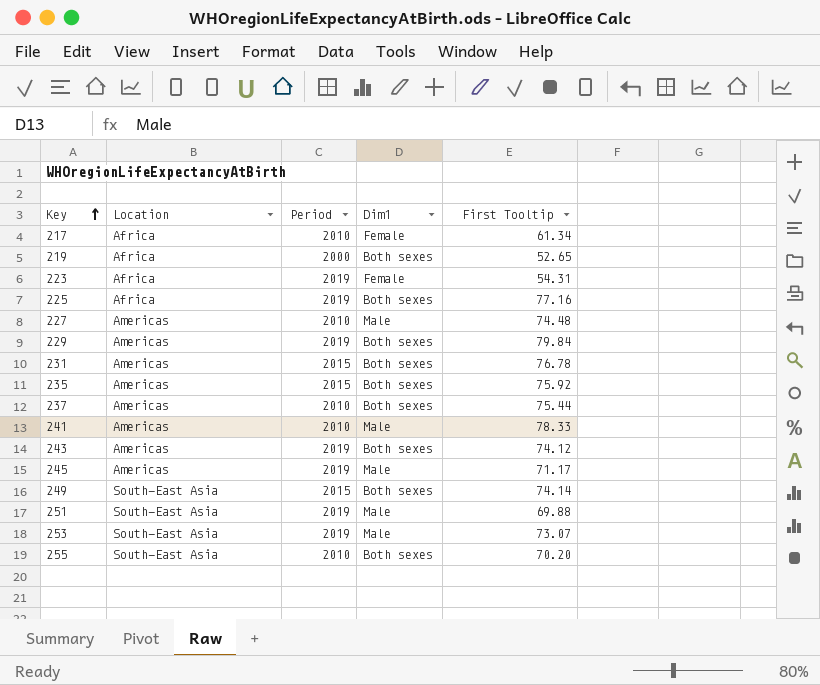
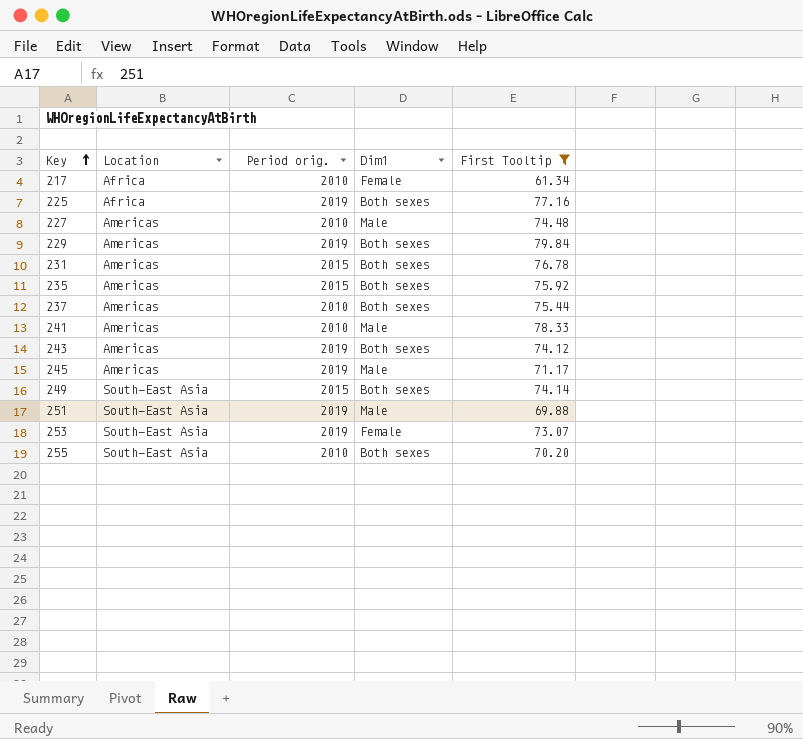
filter: none -> First Tooltip >= 61.34
column name: Period -> Period orig.
253 | Dim1: Male -> Female

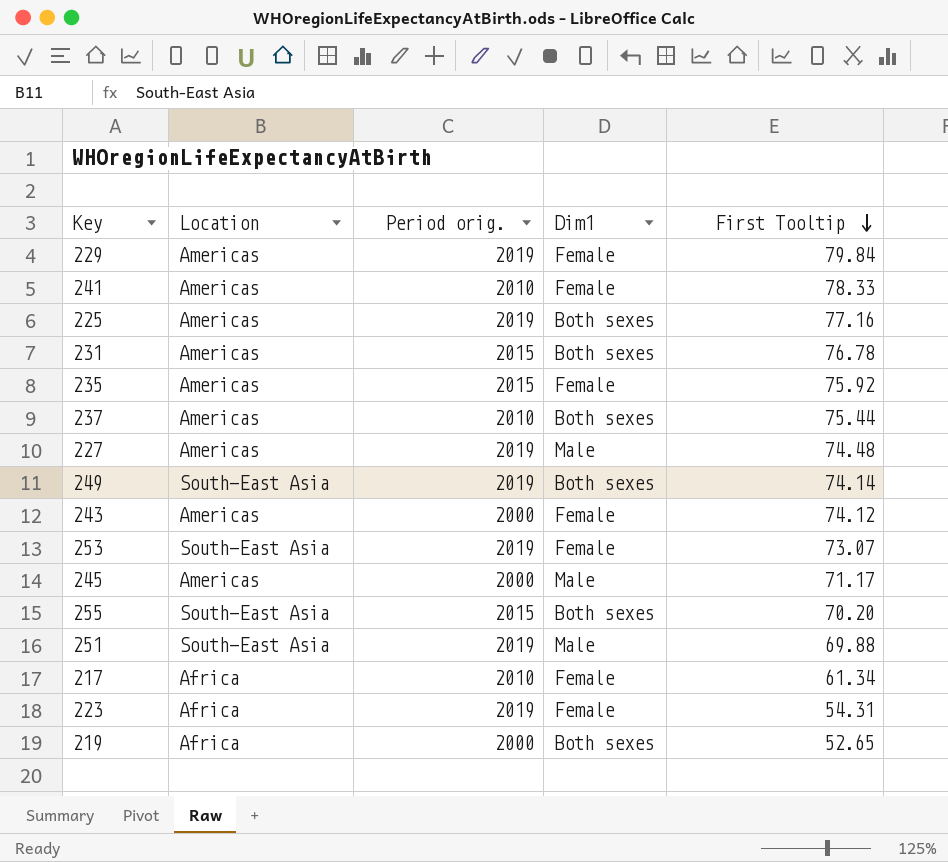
filter: First Tooltip >= 61.34 -> none
row order: Key ascending -> First Tooltip descending
229 | Dim1: Both sexes -> Female
241 | Dim1: Male -> Female
225 | Location: Africa -> Americas
235 | Dim1: Both sexes -> Female
227 | Period orig.: 2010 -> 2019
249 | Period orig.: 2015 -> 2019
243 | Period orig.: 2019 -> 2000
243 | Dim1: Both sexes -> Female
245 | Period orig.: 2019 -> 2000
255 | Period orig.: 2010 -> 2015

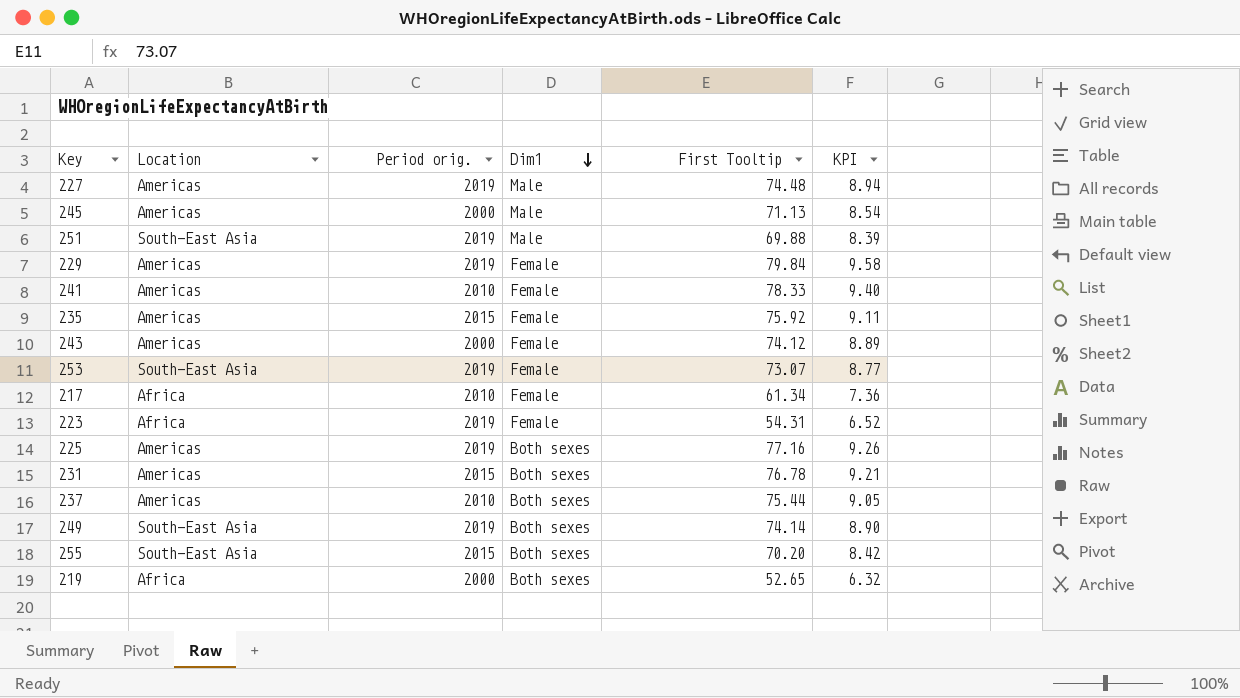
row order: First Tooltip descending -> Dim1 descending
column KPI | formula: none -> [First Tooltip] * 0.12
245 | First Tooltip: 71.17 -> 71.13

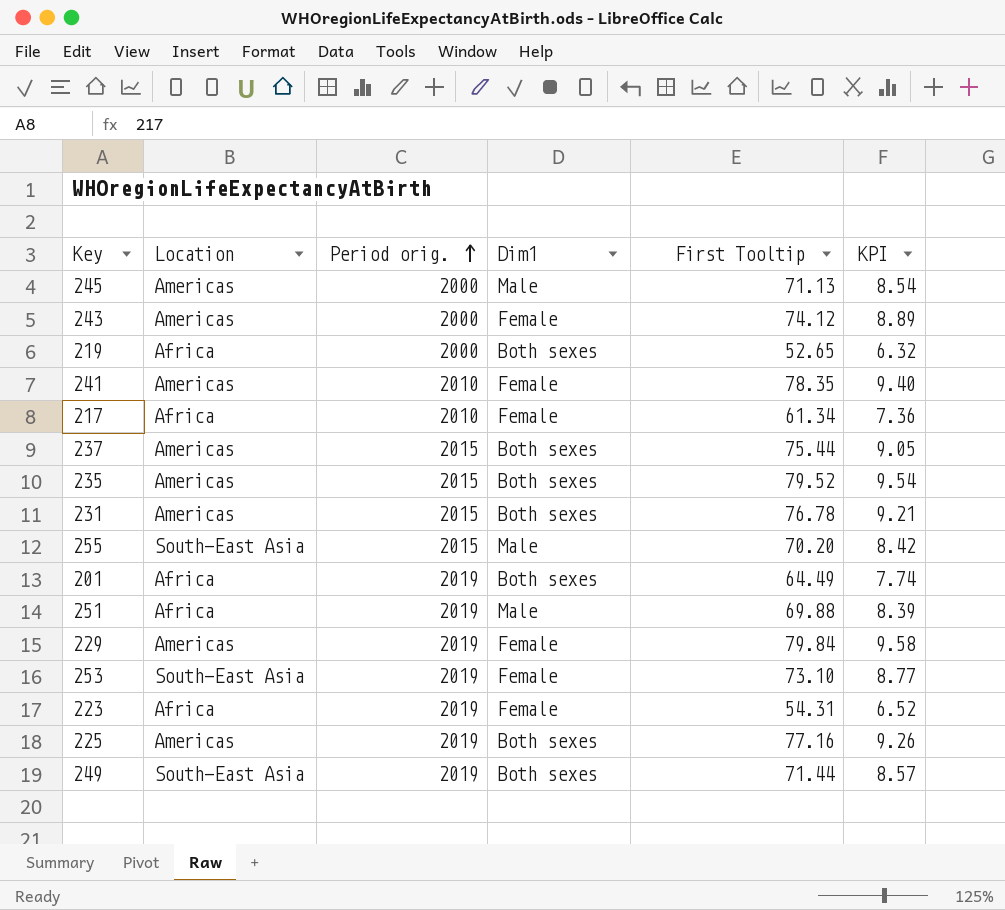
row order: Dim1 descending -> Period orig. ascending
row 227: Americas | 2019 | Male | 74.48 | 8.94 -> none
241 | First Tooltip: 78.33 -> 78.35
237 | Period orig.: 2010 -> 2015
235 | Dim1: Female -> Both sexes
235 | First Tooltip: 75.92 -> 79.52
235 | KPI: 9.11 -> 9.54
255 | Dim1: Both sexes -> Male
row 201: none -> Africa | 2019 | Both sexes | 64.49 | 7.74
251 | Location: South-East Asia -> Africa
253 | First Tooltip: 73.07 -> 73.10
249 | First Tooltip: 74.14 -> 71.44
249 | KPI: 8.90 -> 8.57

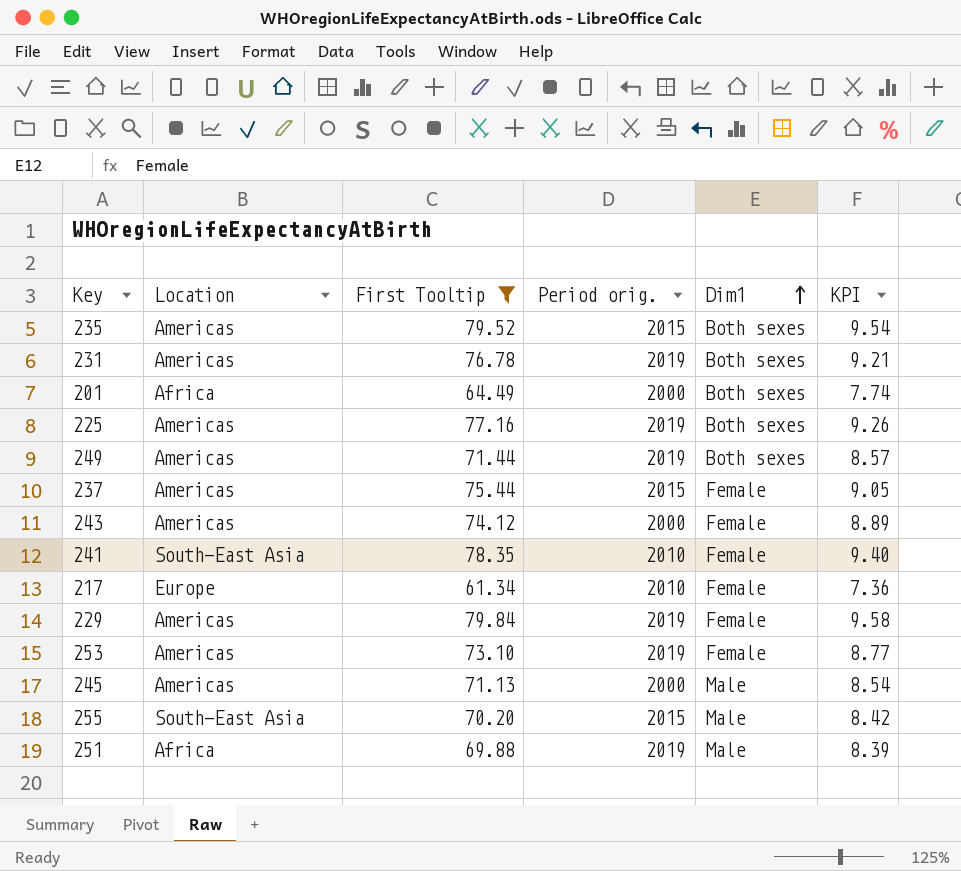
filter: none -> First Tooltip >= 61.34
row order: Period orig. ascending -> Dim1 ascending
column First Tooltip | position: 5 -> 3
231 | Period orig.: 2015 -> 2019
201 | Period orig.: 2019 -> 2000
249 | Location: South-East Asia -> Americas
237 | Dim1: Both sexes -> Female
241 | Location: Americas -> South-East Asia
217 | Location: Africa -> Europe
253 | Location: South-East Asia -> Americas

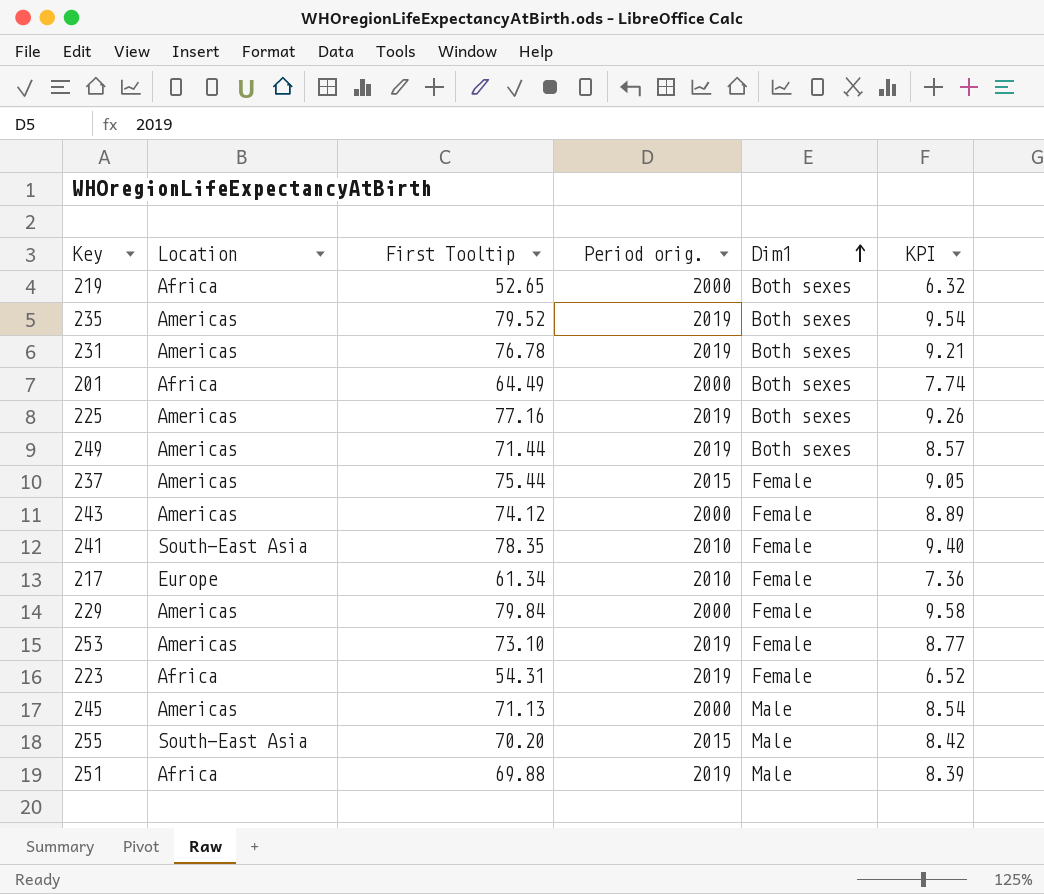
filter: First Tooltip >= 61.34 -> none
235 | Period orig.: 2015 -> 2019
229 | Period orig.: 2019 -> 2000

